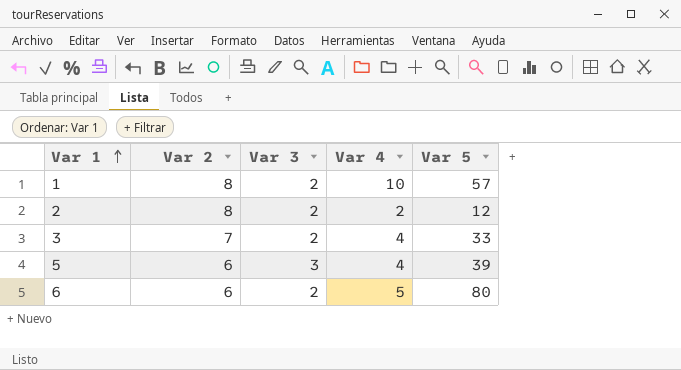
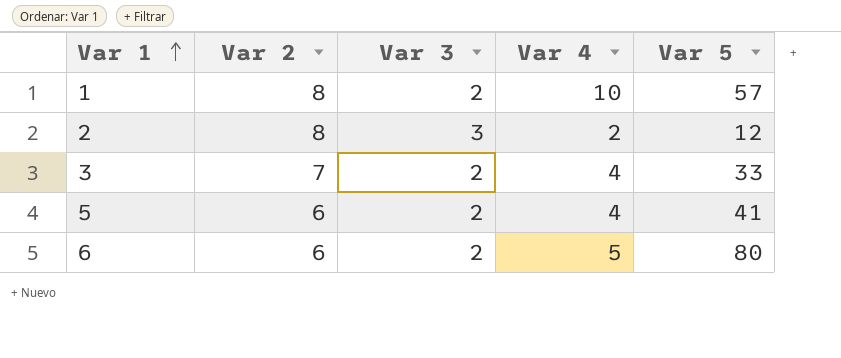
2 | Var 3: 2 -> 3
5 | Var 3: 3 -> 2
5 | Var 5: 39 -> 41

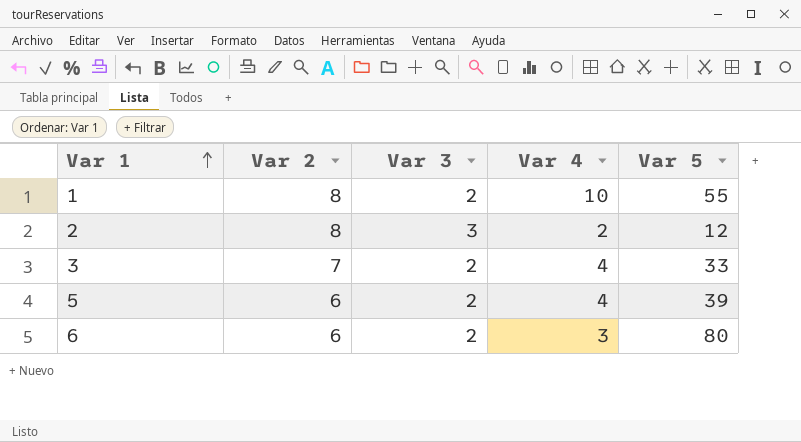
1 | Var 5: 57 -> 55
5 | Var 5: 41 -> 39
6 | Var 4: 5 -> 3

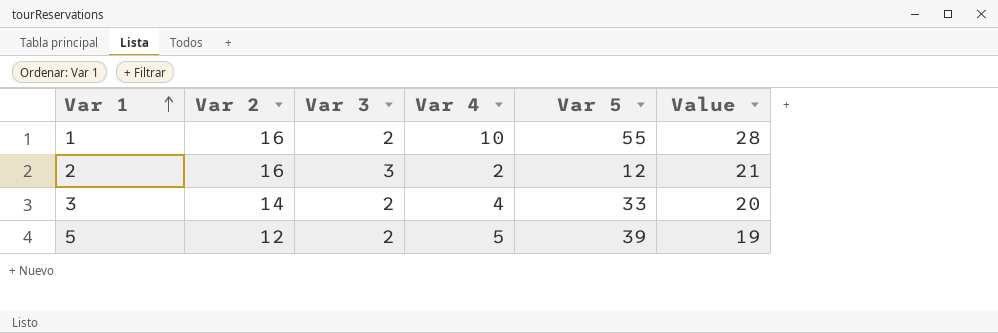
column Value | formula: none -> [Var 2] + [Var 3] + [Var 4]
row 6: 6 | 2 | 3 | 80 -> none
1 | Var 2: 8 -> 16
2 | Var 2: 8 -> 16
3 | Var 2: 7 -> 14
5 | Var 2: 6 -> 12
5 | Var 4: 4 -> 5

